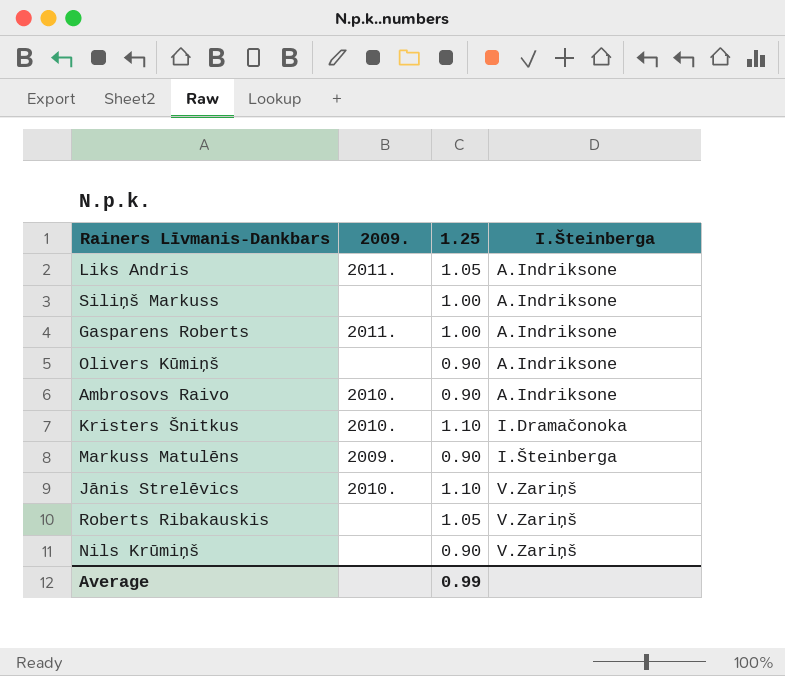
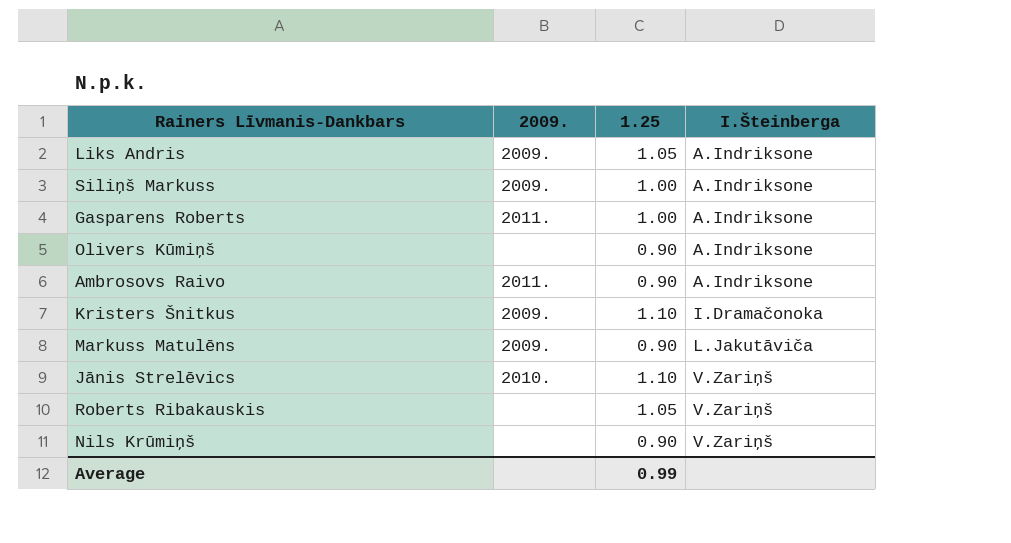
Liks Andris | 2009.: 2011. -> 2009.
Siliņš Markuss | 2009.: none -> 2009.
Ambrosovs Raivo | 2009.: 2010. -> 2011.
Kristers Šnitkus | 2009.: 2010. -> 2009.
Markuss Matulēns | I.Šteinberga: I.Šteinberga -> L.Jakutāviča

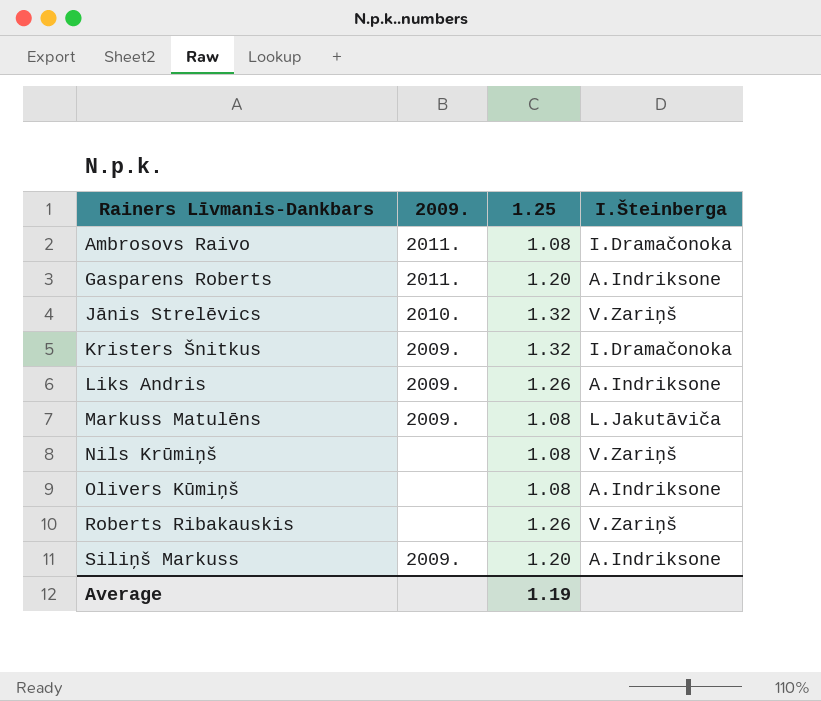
row order: I.Šteinberga ascending -> Rainers Līvmanis-Dankbars ascending
Ambrosovs Raivo | 1.25: 0.90 -> 1.08
Ambrosovs Raivo | I.Šteinberga: A.Indriksone -> I.Dramačonoka
Gasparens Roberts | 1.25: 1.00 -> 1.20
Jānis Strelēvics | 1.25: 1.10 -> 1.32
Kristers Šnitkus | 1.25: 1.10 -> 1.32
Liks Andris | 1.25: 1.05 -> 1.26
Markuss Matulēns | 1.25: 0.90 -> 1.08
Nils Krūmiņš | 1.25: 0.90 -> 1.08
Olivers Kūmiņš | 1.25: 0.90 -> 1.08
Roberts Ribakauskis | 1.25: 1.05 -> 1.26
Siliņš Markuss | 1.25: 1.00 -> 1.20
Average | 1.25: 0.99 -> 1.19

